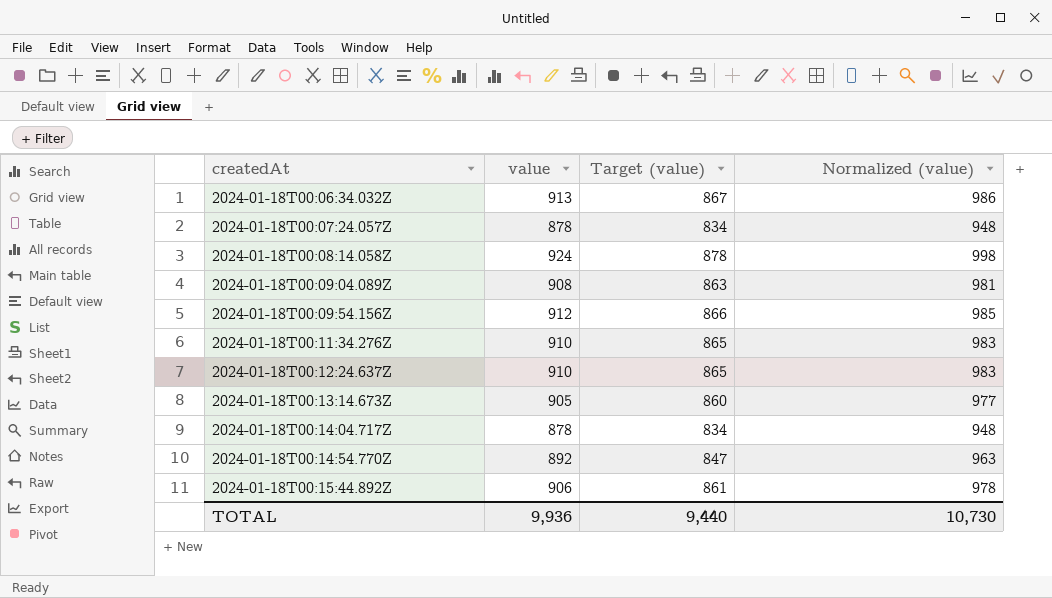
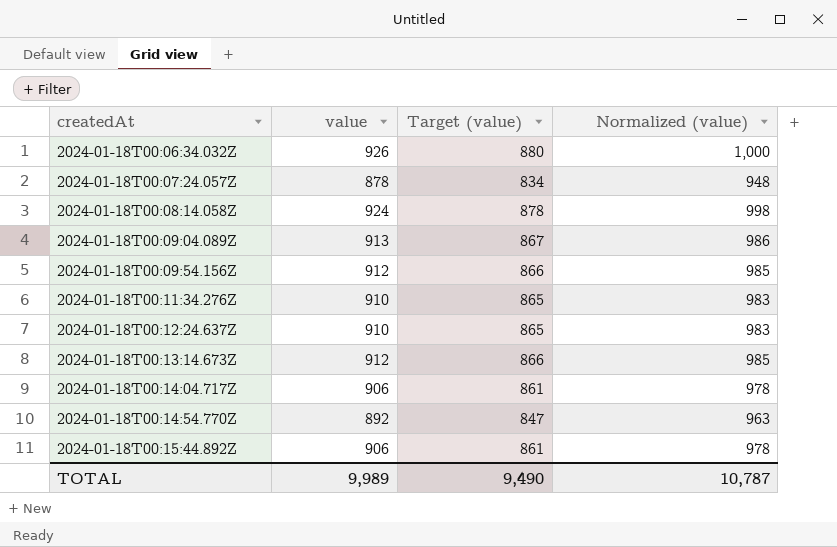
2024-01-18T00:06:34.032Z | value: 913 -> 926
2024-01-18T00:06:34.032Z | Target (value): 867 -> 880
2024-01-18T00:06:34.032Z | Normalized (value): 986 -> 1,000
2024-01-18T00:09:04.089Z | value: 908 -> 913
2024-01-18T00:09:04.089Z | Target (value): 863 -> 867
2024-01-18T00:09:04.089Z | Normalized (value): 981 -> 986
2024-01-18T00:13:14.673Z | value: 905 -> 912
2024-01-18T00:13:14.673Z | Target (value): 860 -> 866
2024-01-18T00:13:14.673Z | Normalized (value): 977 -> 985
2024-01-18T00:14:04.717Z | value: 878 -> 906
2024-01-18T00:14:04.717Z | Target (value): 834 -> 861
2024-01-18T00:14:04.717Z | Normalized (value): 948 -> 978
TOTAL | value: 9,936 -> 9,989
TOTAL | Target (value): 9,440 -> 9,490
TOTAL | Normalized (value): 10,730 -> 10,787

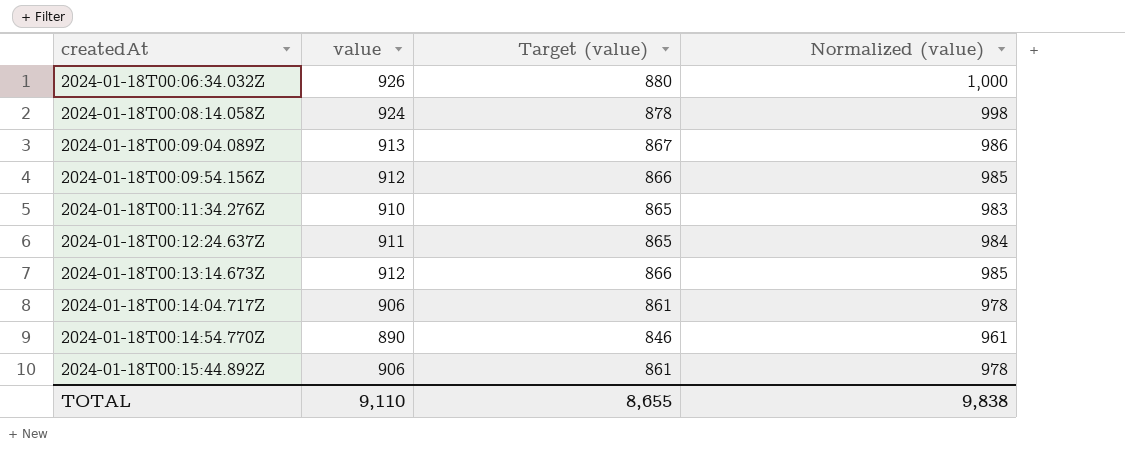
row 2024-01-18T00:07:24.057Z: 878 | 834 | 948 -> none
2024-01-18T00:12:24.637Z | value: 910 -> 911
2024-01-18T00:12:24.637Z | Normalized (value): 983 -> 984
2024-01-18T00:14:54.770Z | value: 892 -> 890
2024-01-18T00:14:54.770Z | Target (value): 847 -> 846
2024-01-18T00:14:54.770Z | Normalized (value): 963 -> 961
TOTAL | value: 9,989 -> 9,110
TOTAL | Target (value): 9,490 -> 8,655
TOTAL | Normalized (value): 10,787 -> 9,838

